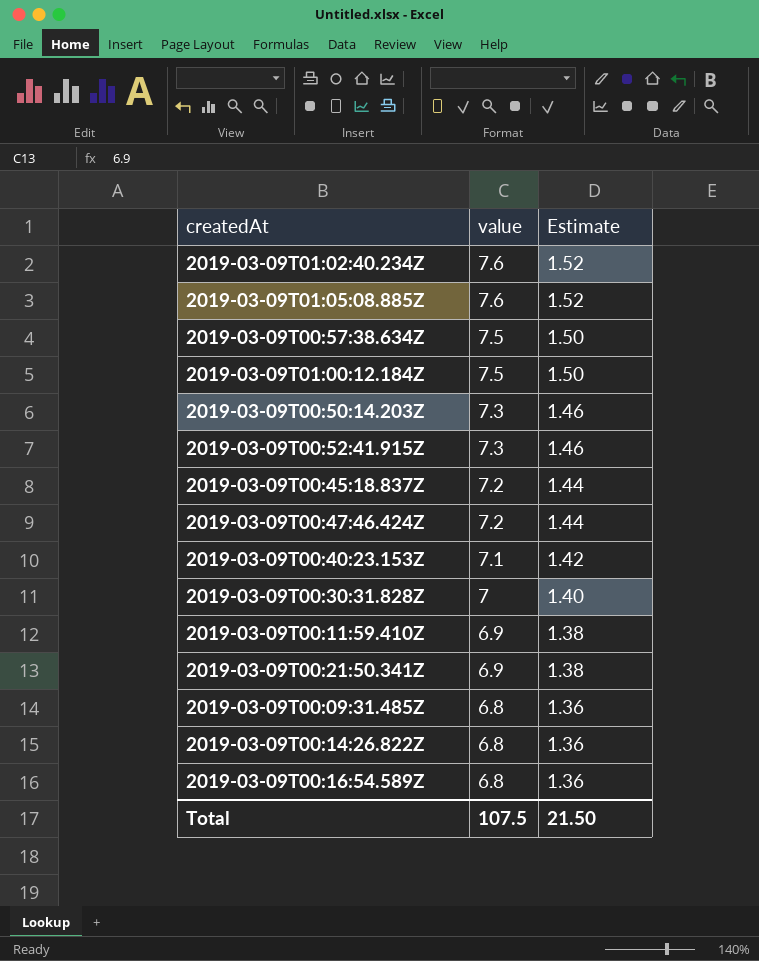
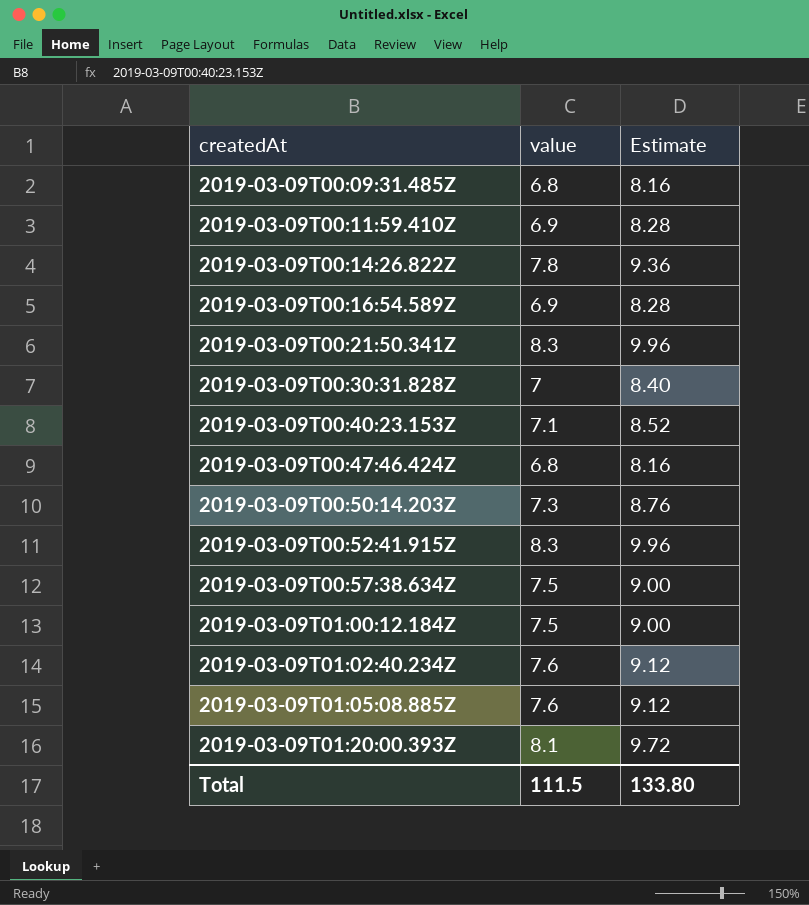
row order: value descending -> createdAt ascending
column Estimate | formula: [value] * 0.2 -> [value] * 1.2
row 2019-03-09T00:45:18.837Z: 7.2 | 1.44 -> none
2019-03-09T00:14:26.822Z | value: 6.8 -> 7.8
2019-03-09T00:16:54.589Z | value: 6.8 -> 6.9
2019-03-09T00:21:50.341Z | value: 6.9 -> 8.3
2019-03-09T00:47:46.424Z | value: 7.2 -> 6.8
2019-03-09T00:52:41.915Z | value: 7.3 -> 8.3
row 2019-03-09T01:20:00.393Z: none -> 8.1 | 9.72
Total | value: 107.5 -> 111.5
Total | Estimate: 21.50 -> 133.80

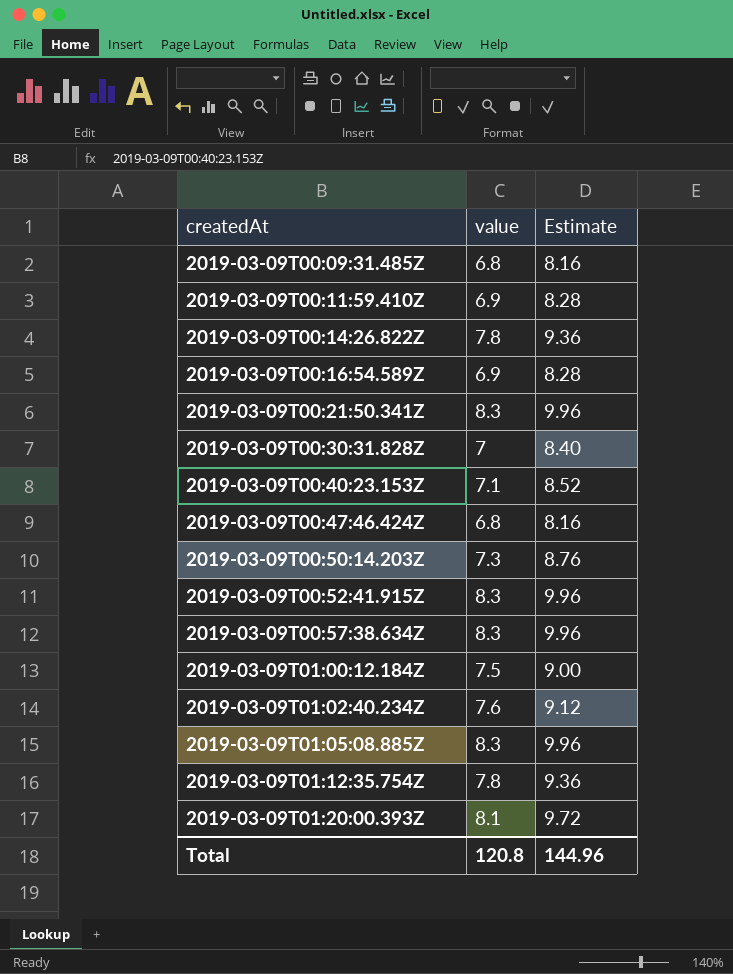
2019-03-09T00:57:38.634Z | value: 7.5 -> 8.3
2019-03-09T00:57:38.634Z | Estimate: 9.00 -> 9.96
2019-03-09T01:05:08.885Z | value: 7.6 -> 8.3
2019-03-09T01:05:08.885Z | Estimate: 9.12 -> 9.96
row 2019-03-09T01:12:35.754Z: none -> 7.8 | 9.36
Total | value: 111.5 -> 120.8
Total | Estimate: 133.80 -> 144.96

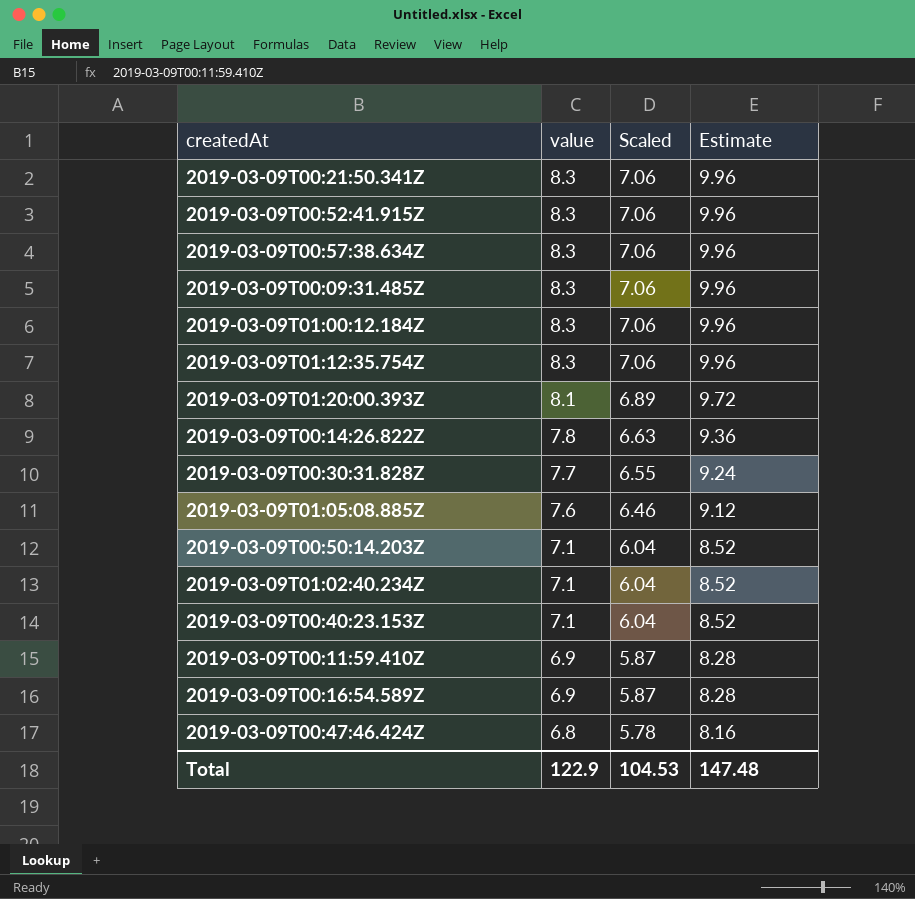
row order: createdAt ascending -> value descending
column Scaled | formula: none -> [value] * 0.85
2019-03-09T00:09:31.485Z | value: 6.8 -> 8.3
2019-03-09T00:09:31.485Z | Estimate: 8.16 -> 9.96
2019-03-09T01:00:12.184Z | value: 7.5 -> 8.3
2019-03-09T01:00:12.184Z | Estimate: 9.00 -> 9.96
2019-03-09T01:12:35.754Z | value: 7.8 -> 8.3
2019-03-09T01:12:35.754Z | Estimate: 9.36 -> 9.96
2019-03-09T00:30:31.828Z | value: 7 -> 7.7
2019-03-09T00:30:31.828Z | Estimate: 8.40 -> 9.24
2019-03-09T01:05:08.885Z | value: 8.3 -> 7.6
2019-03-09T01:05:08.885Z | Estimate: 9.96 -> 9.12
2019-03-09T00:50:14.203Z | value: 7.3 -> 7.1
2019-03-09T00:50:14.203Z | Estimate: 8.76 -> 8.52
2019-03-09T01:02:40.234Z | value: 7.6 -> 7.1
2019-03-09T01:02:40.234Z | Estimate: 9.12 -> 8.52
Total | value: 120.8 -> 122.9
Total | Estimate: 144.96 -> 147.48

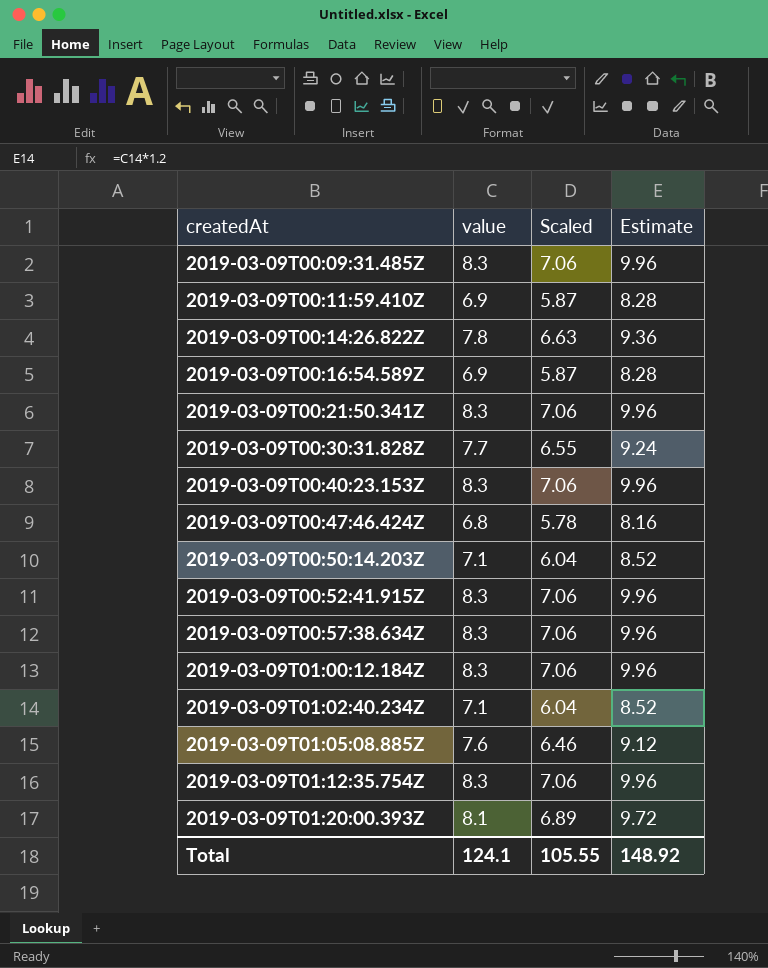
row order: value descending -> createdAt ascending
2019-03-09T00:40:23.153Z | value: 7.1 -> 8.3
2019-03-09T00:40:23.153Z | Scaled: 6.04 -> 7.06
2019-03-09T00:40:23.153Z | Estimate: 8.52 -> 9.96
Total | value: 122.9 -> 124.1
Total | Scaled: 104.53 -> 105.55
Total | Estimate: 147.48 -> 148.92

